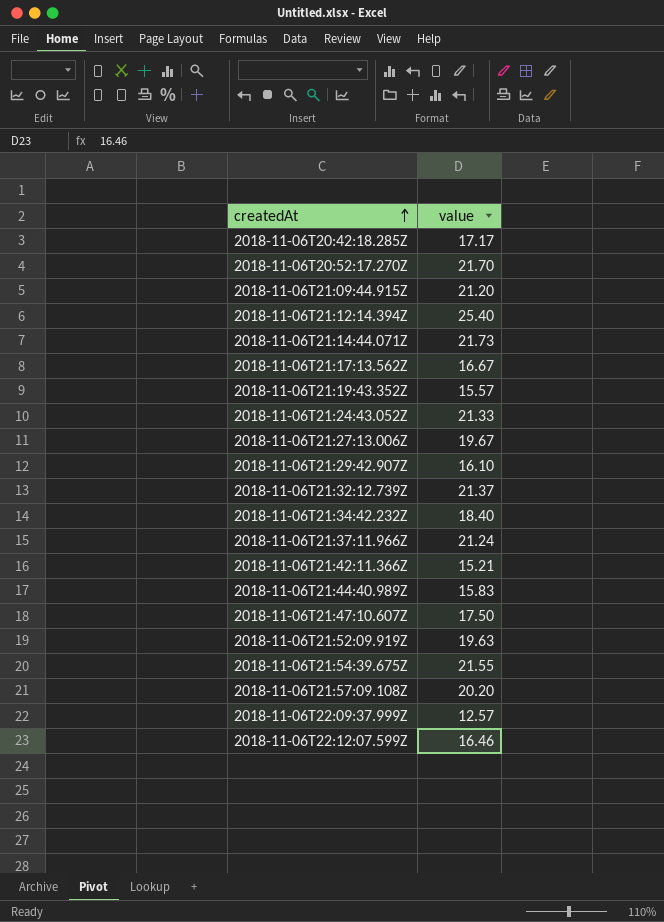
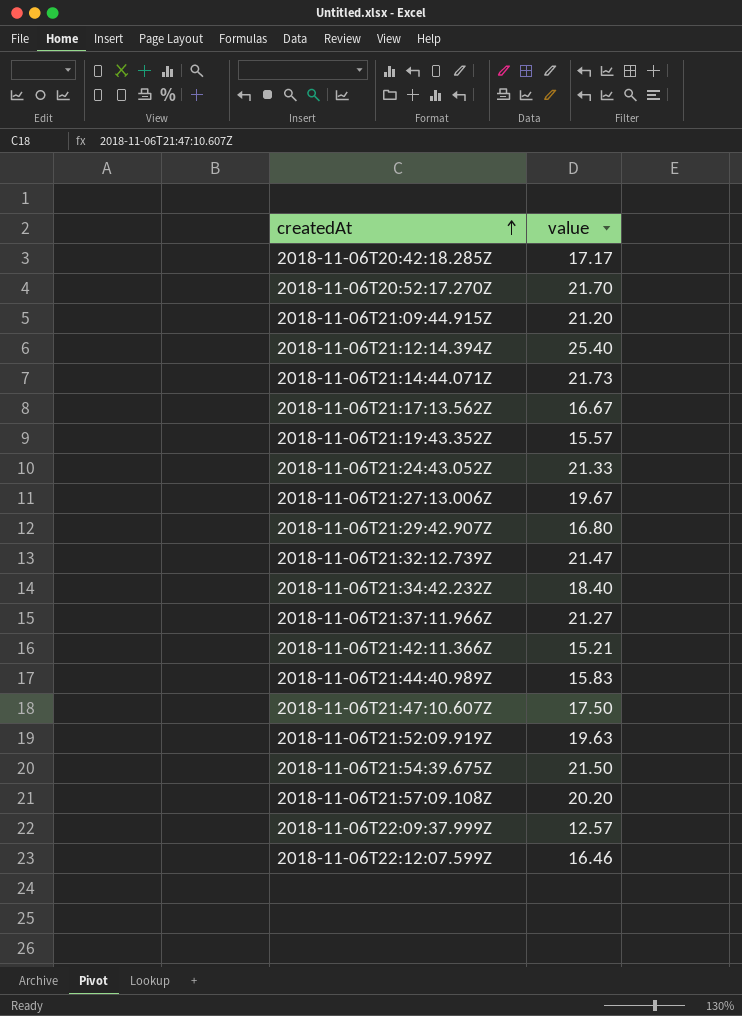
2018-11-06T21:29:42.907Z | value: 16.10 -> 16.80
2018-11-06T21:32:12.739Z | value: 21.37 -> 21.47
2018-11-06T21:37:11.966Z | value: 21.24 -> 21.27
2018-11-06T21:54:39.675Z | value: 21.55 -> 21.50

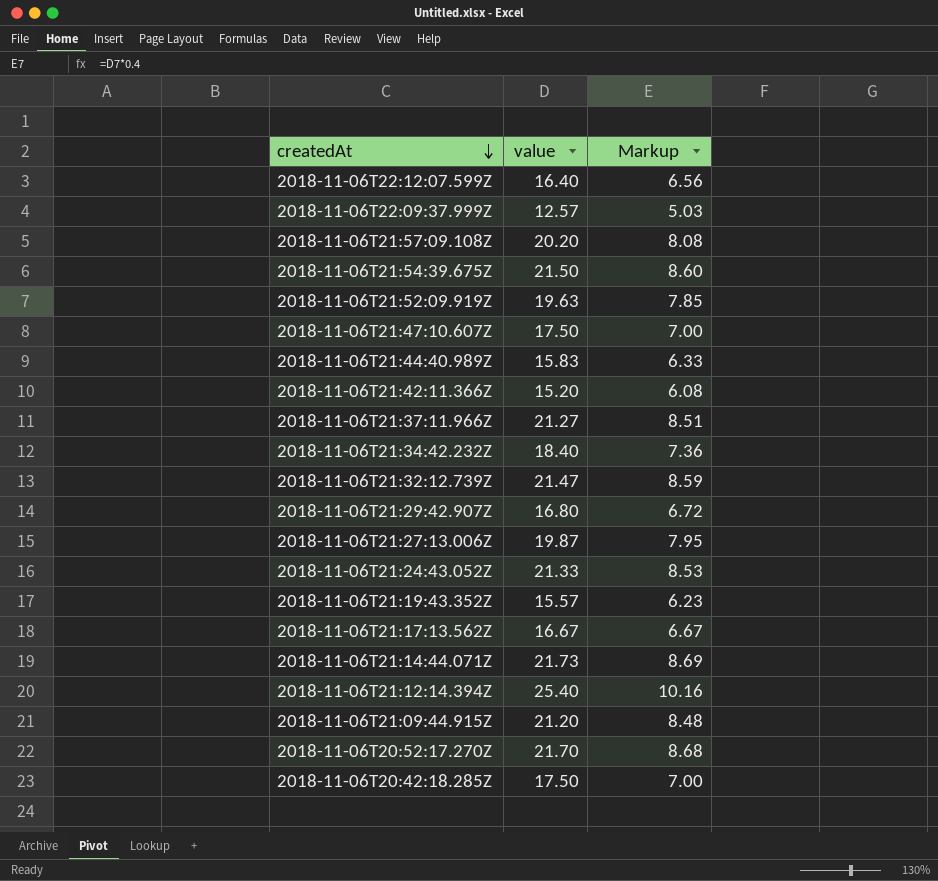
row order: createdAt ascending -> createdAt descending
column Markup | formula: none -> [value] * 0.4
2018-11-06T22:12:07.599Z | value: 16.46 -> 16.40
2018-11-06T21:42:11.366Z | value: 15.21 -> 15.20
2018-11-06T21:27:13.006Z | value: 19.67 -> 19.87
2018-11-06T20:42:18.285Z | value: 17.17 -> 17.50

